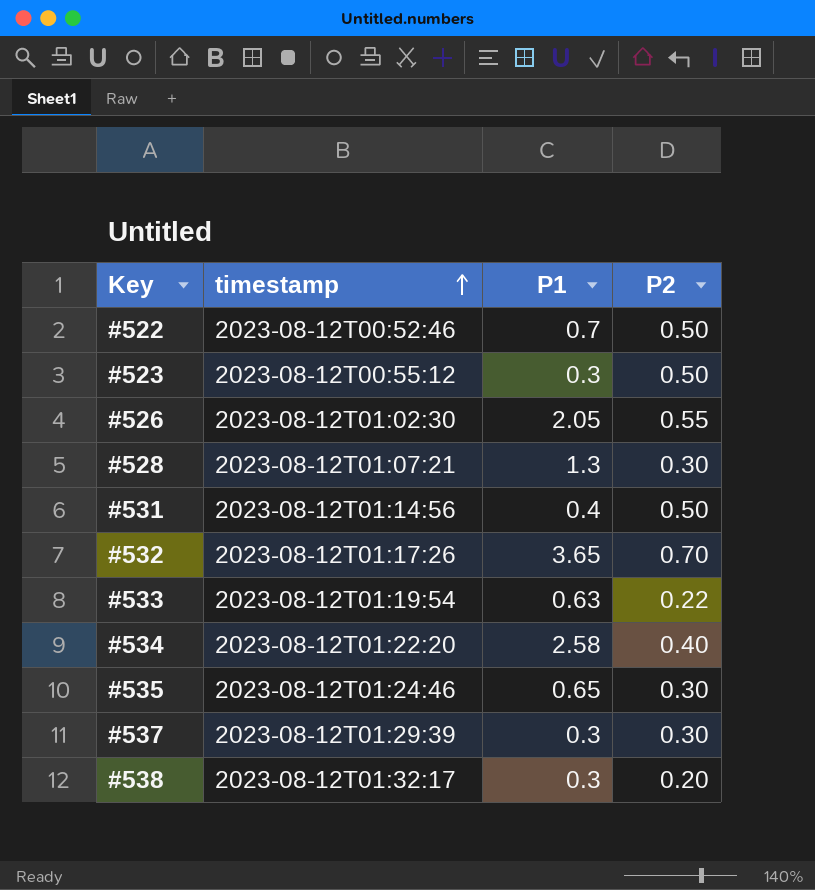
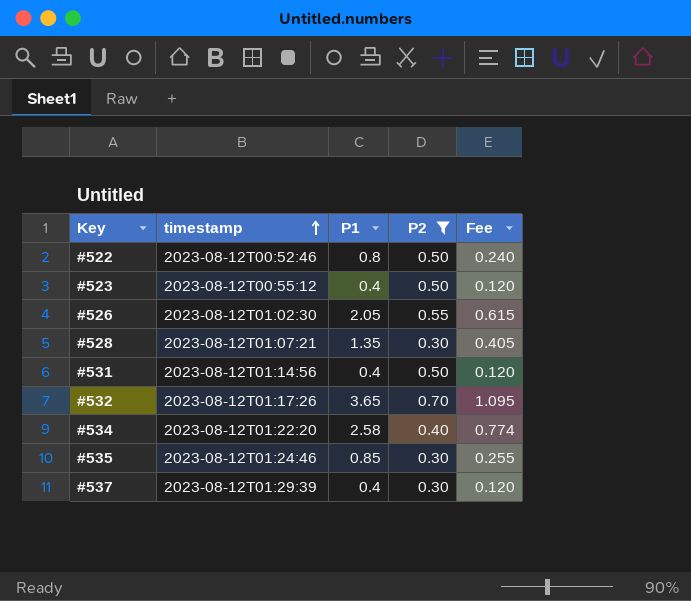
filter: none -> P2 >= 0.30
column Fee | formula: none -> [P1] * 0.3
#522 | P1: 0.7 -> 0.8
#523 | P1: 0.3 -> 0.4
#528 | P1: 1.3 -> 1.35
#535 | P1: 0.65 -> 0.85
#537 | P1: 0.3 -> 0.4

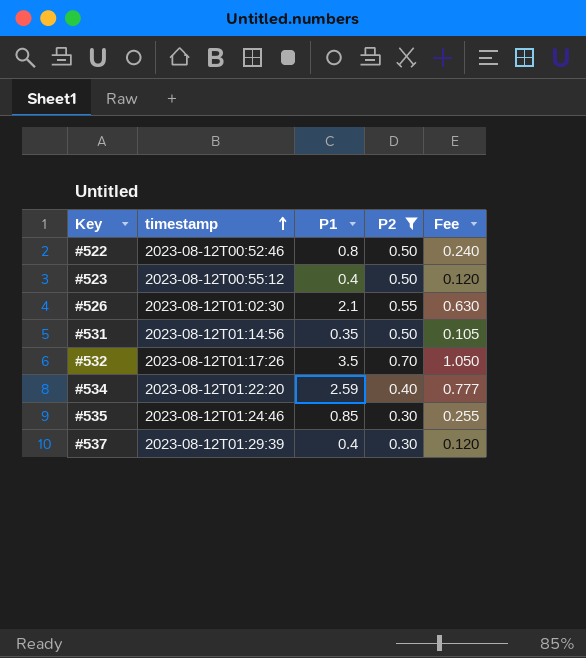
row #528: 2023-08-12T01:07:21 | 1.35 | 0.30 | 0.405 -> none
#526 | P1: 2.05 -> 2.1
#526 | Fee: 0.615 -> 0.630
#531 | P1: 0.4 -> 0.35
#531 | Fee: 0.120 -> 0.105
#532 | P1: 3.65 -> 3.5
#532 | Fee: 1.095 -> 1.050
#534 | P1: 2.58 -> 2.59
#534 | Fee: 0.774 -> 0.777

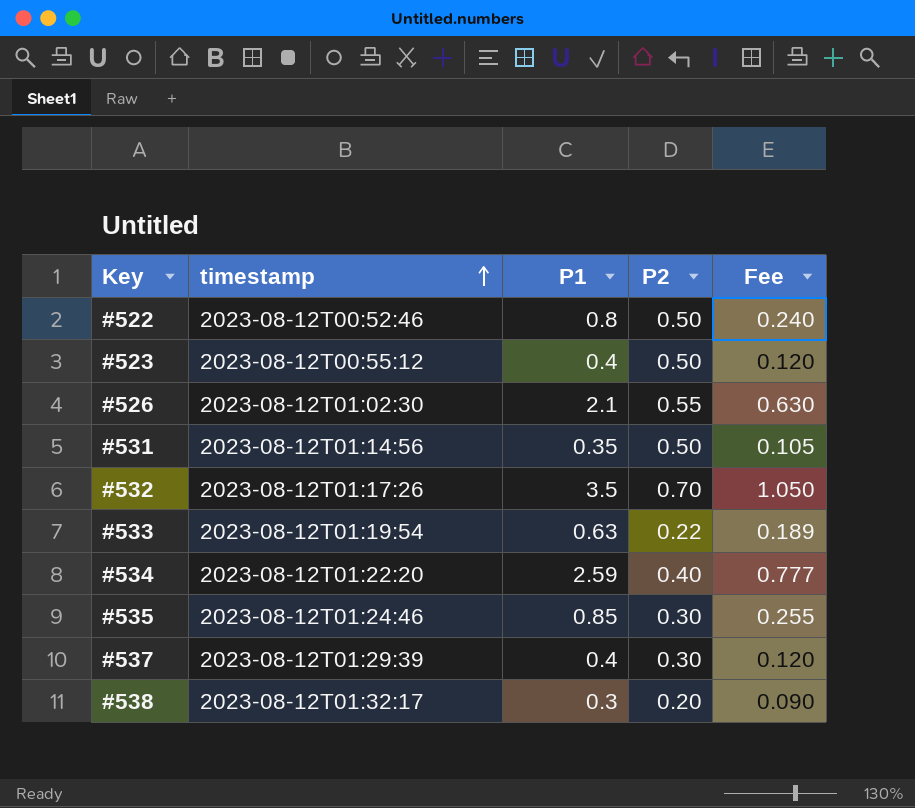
filter: P2 >= 0.30 -> none

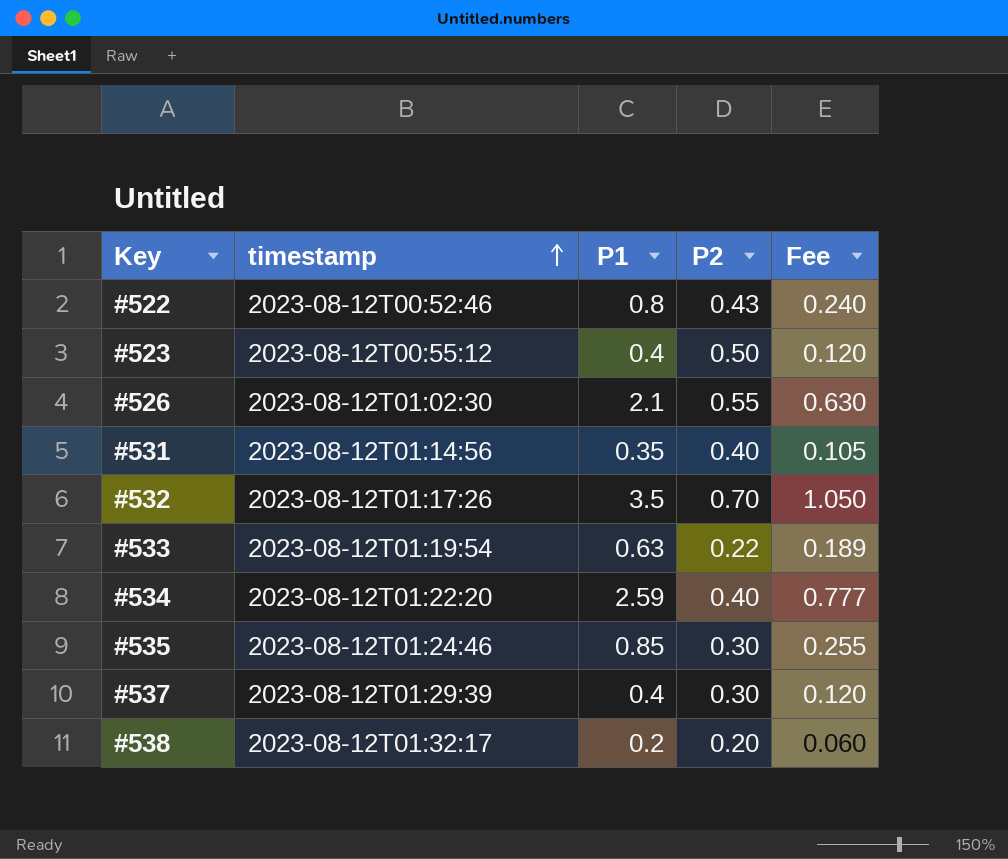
#522 | P2: 0.50 -> 0.43
#531 | P2: 0.50 -> 0.40
#538 | P1: 0.3 -> 0.2
#538 | Fee: 0.090 -> 0.060

